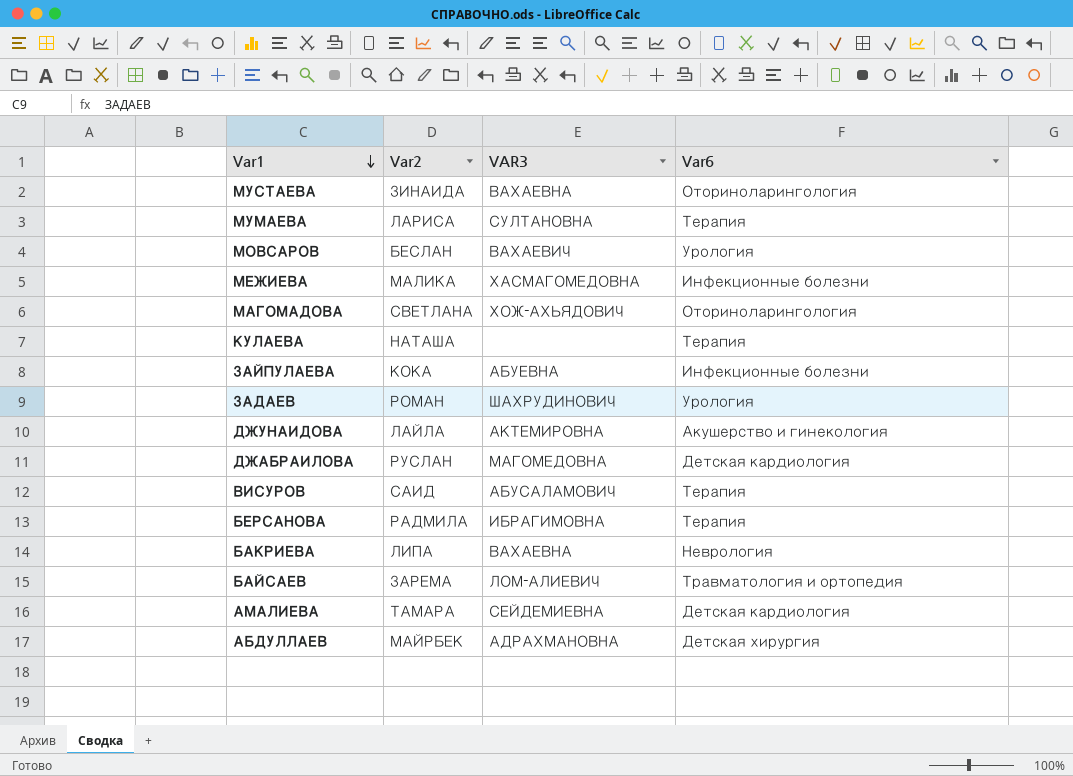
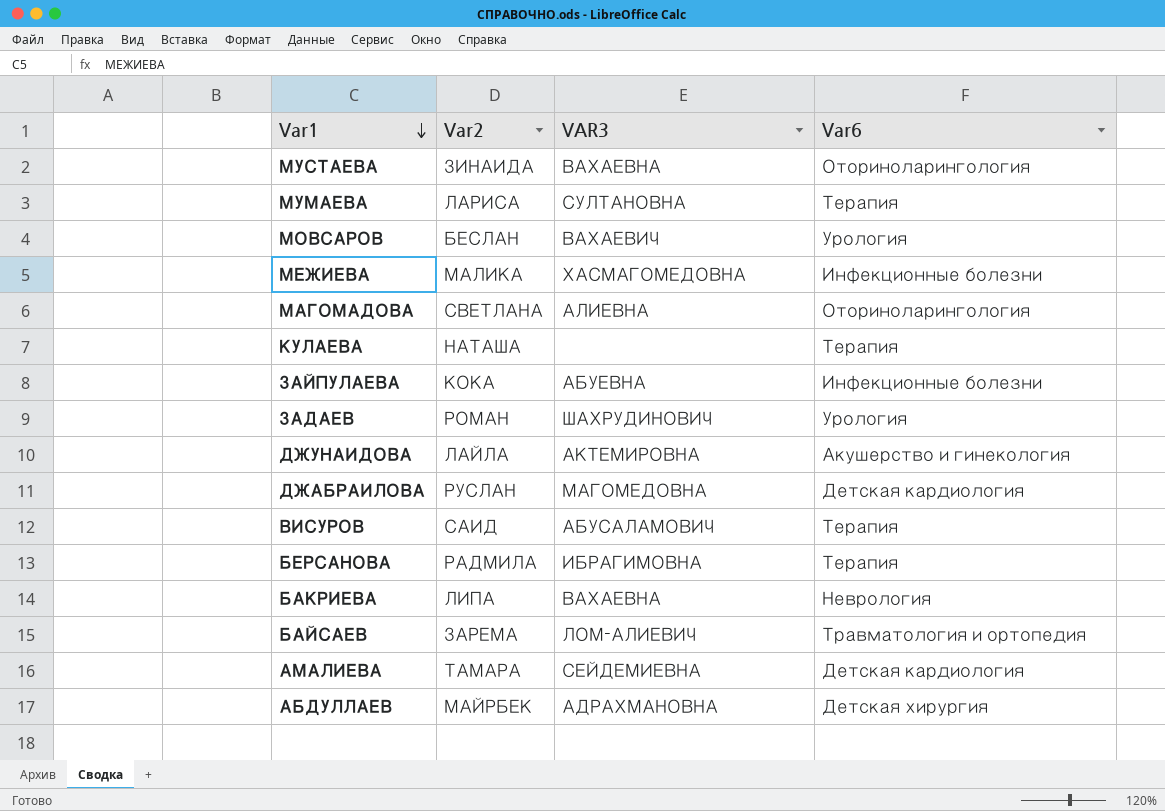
МАГОМАДОВА | VAR3: ХОЖ-АХЬЯДОВИЧ -> АЛИЕВНА

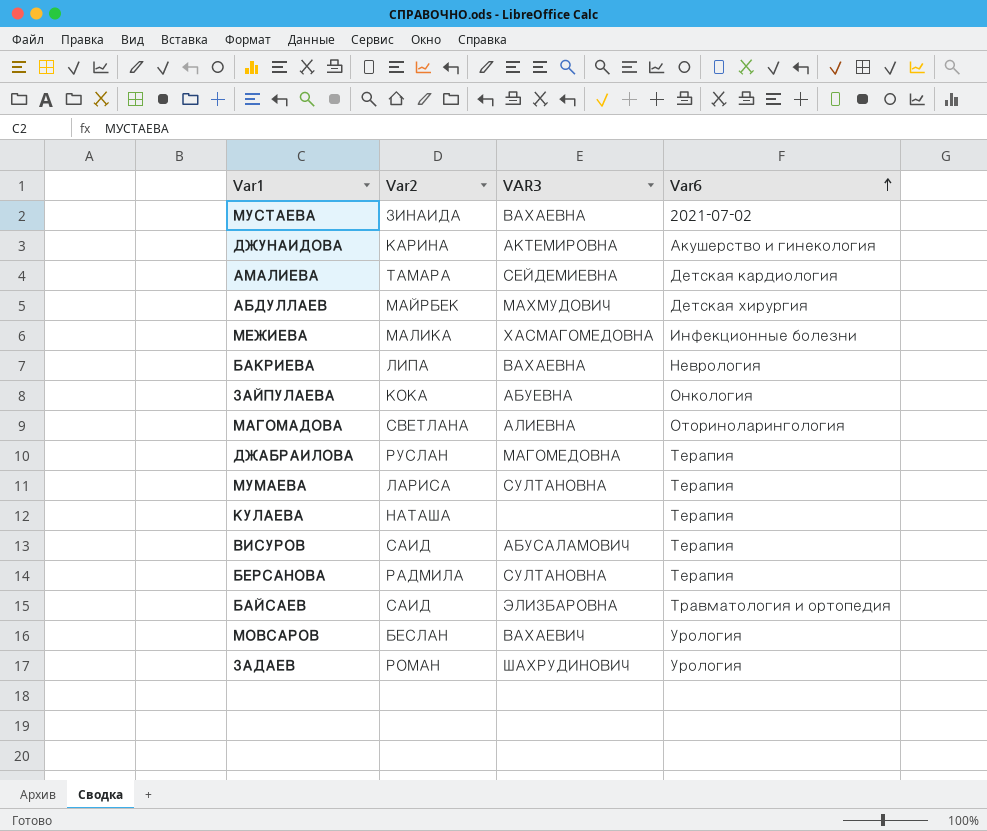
row order: Var1 descending -> Var6 ascending
МУСТАЕВА | Var6: Оториноларингология -> 2021-07-02
ДЖУНАИДОВА | Var2: ЛАЙЛА -> КАРИНА
АБДУЛЛАЕВ | VAR3: АДРАХМАНОВНА -> МАХМУДОВИЧ
ЗАЙПУЛАЕВА | Var6: Инфекционные болезни -> Онкология
ДЖАБРАИЛОВА | Var6: Детская кардиология -> Терапия
БЕРСАНОВА | VAR3: ИБРАГИМОВНА -> СУЛТАНОВНА
БАЙСАЕВ | Var2: ЗАРЕМА -> САИД
БАЙСАЕВ | VAR3: ЛОМ-АЛИЕВИЧ -> ЭЛИЗБАРОВНА

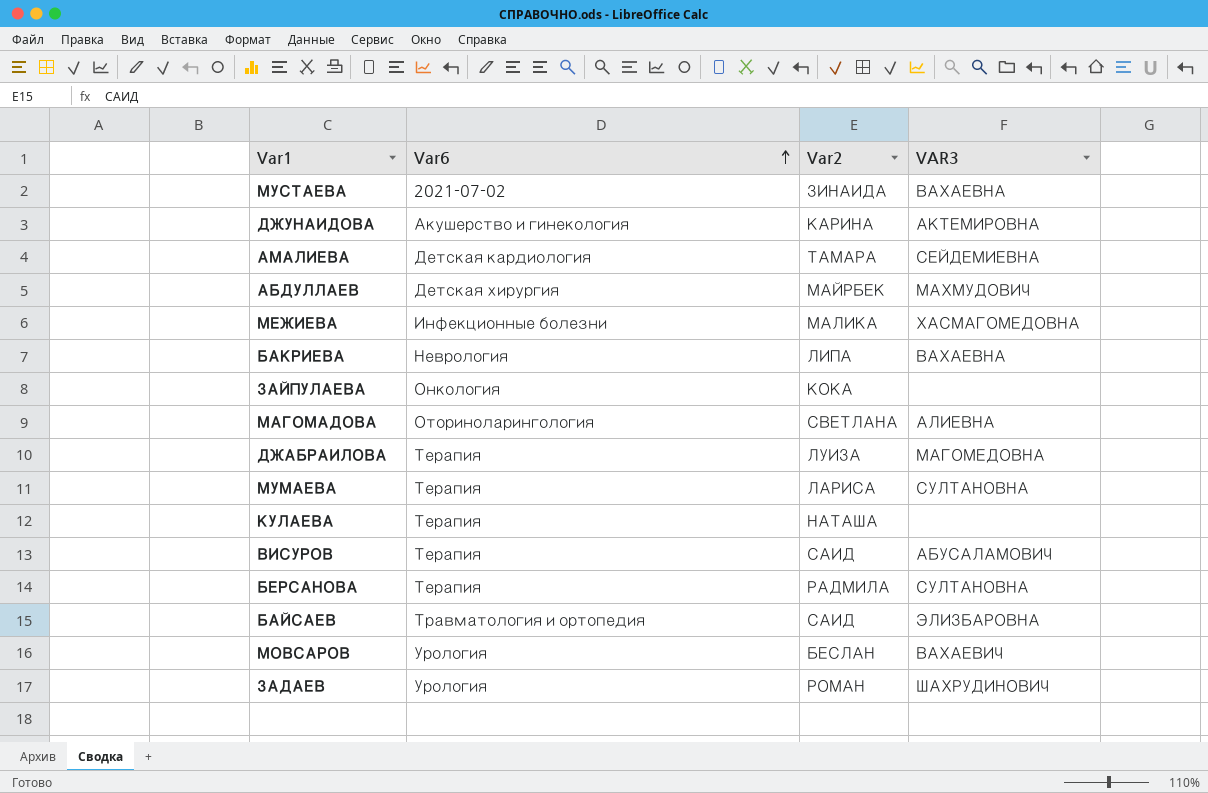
column Var6 | position: 4 -> 2
ЗАЙПУЛАЕВА | VAR3: АБУЕВНА -> none
ДЖАБРАИЛОВА | Var2: РУСЛАН -> ЛУИЗА

